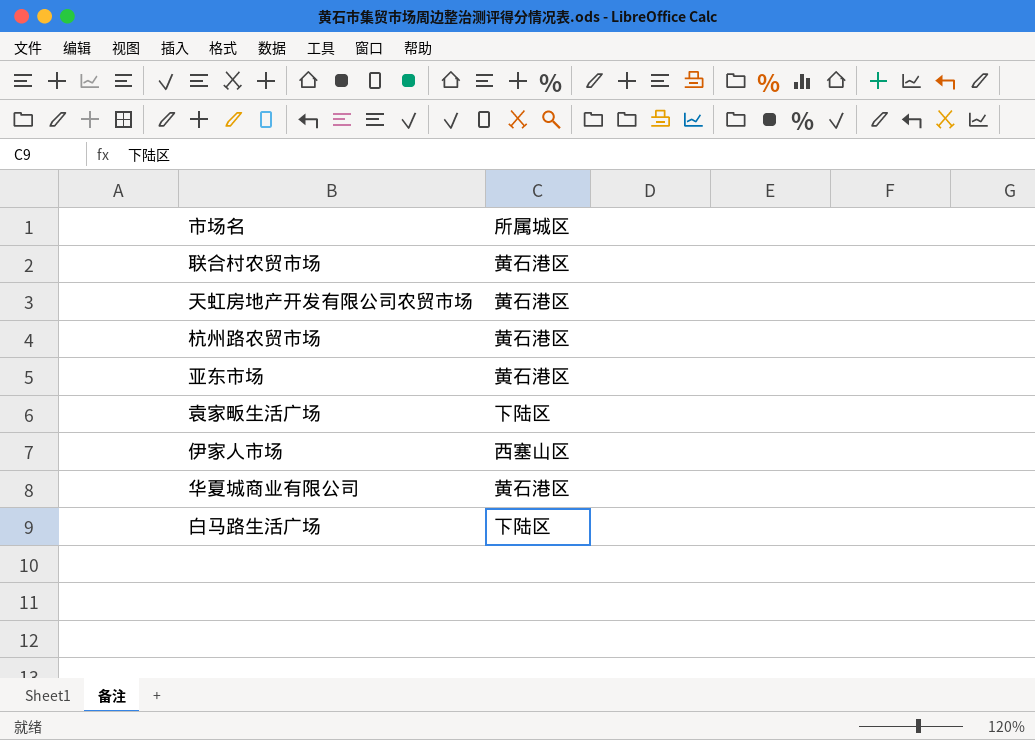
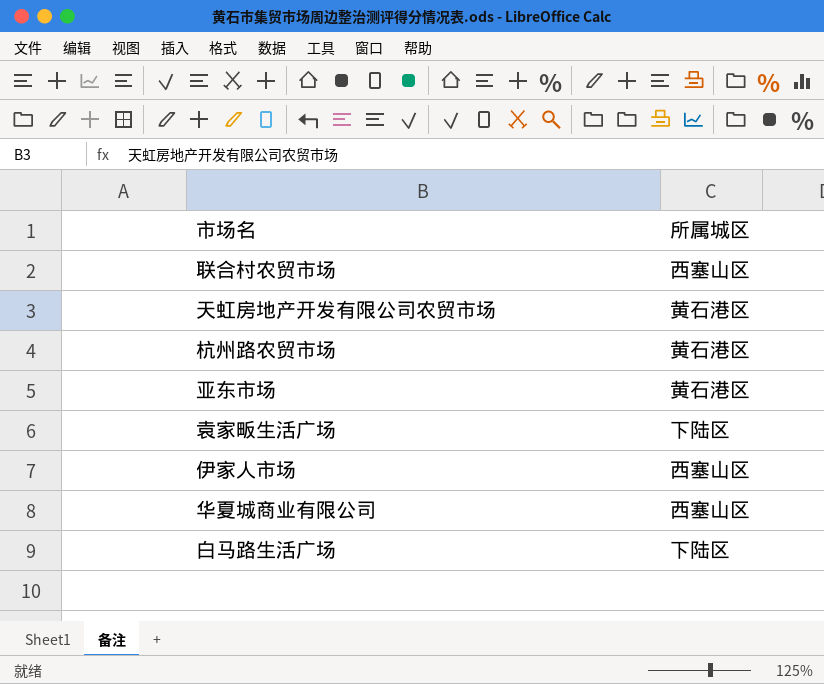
联合村农贸市场 | 所属城区: 黄石港区 -> 西塞山区
华夏城商业有限公司 | 所属城区: 黄石港区 -> 西塞山区

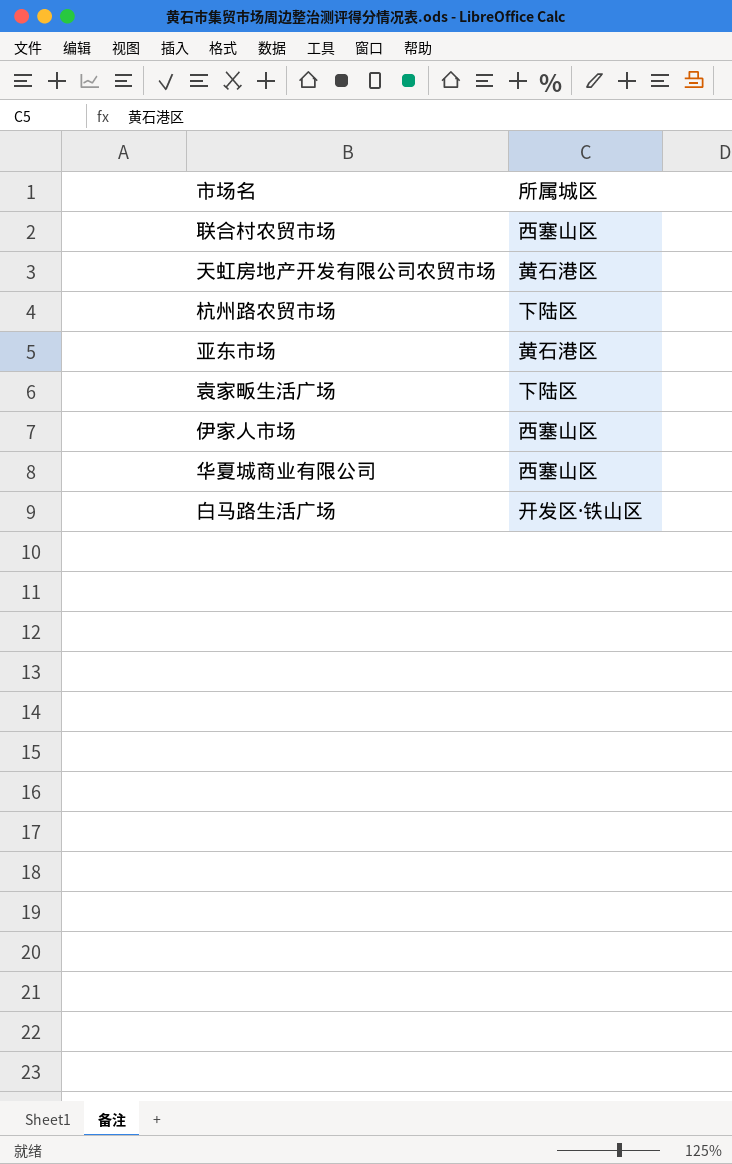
杭州路农贸市场 | 所属城区: 黄石港区 -> 下陆区
白马路生活广场 | 所属城区: 下陆区 -> 开发区·铁山区

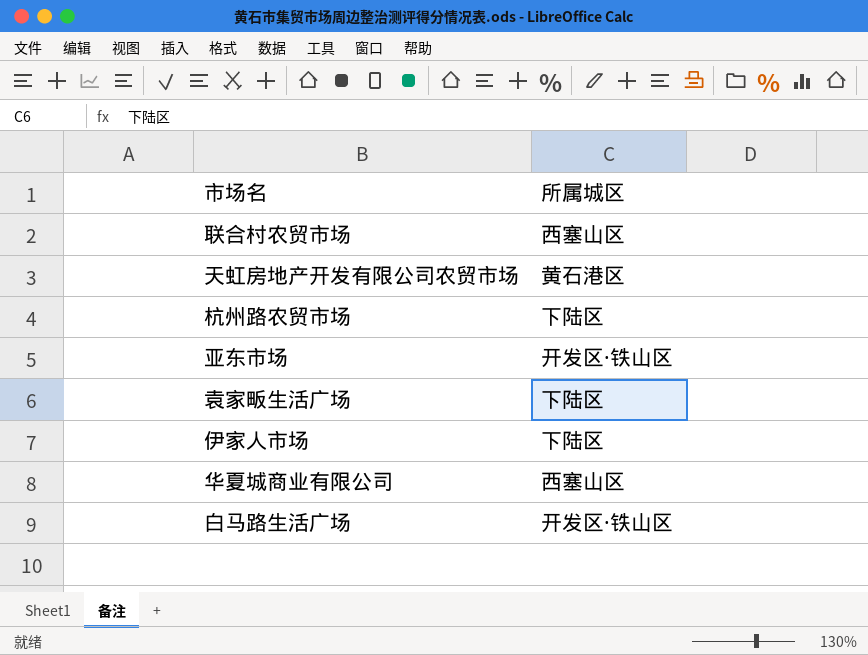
亚东市场 | 所属城区: 黄石港区 -> 开发区·铁山区
伊家人市场 | 所属城区: 西塞山区 -> 下陆区

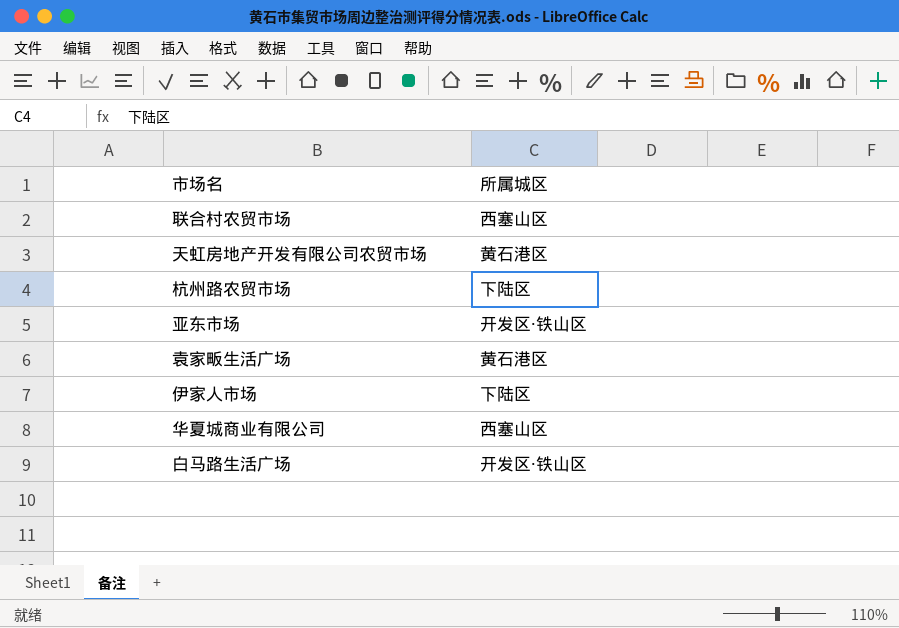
袁家畈生活广场 | 所属城区: 下陆区 -> 黄石港区

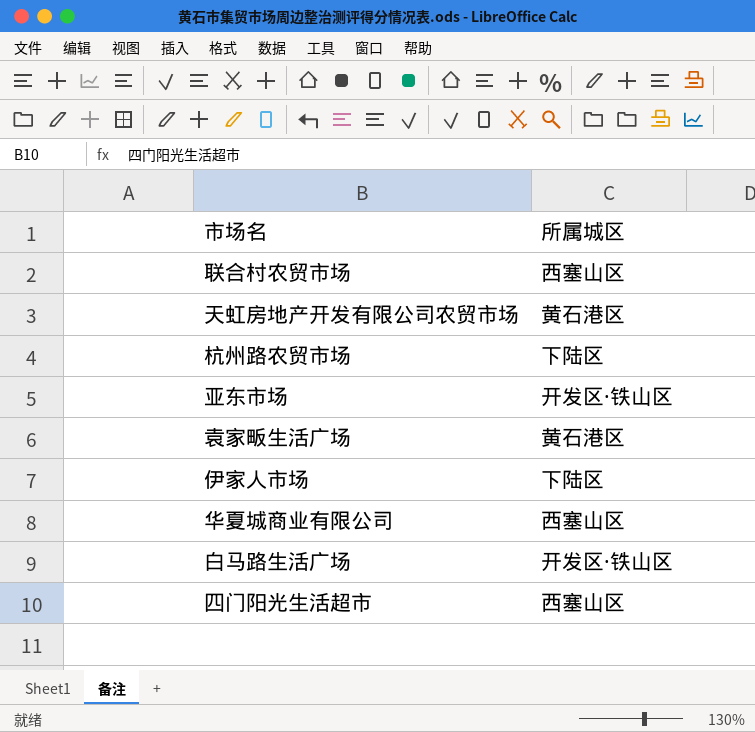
row 四门阳光生活超市: none -> 西塞山区

